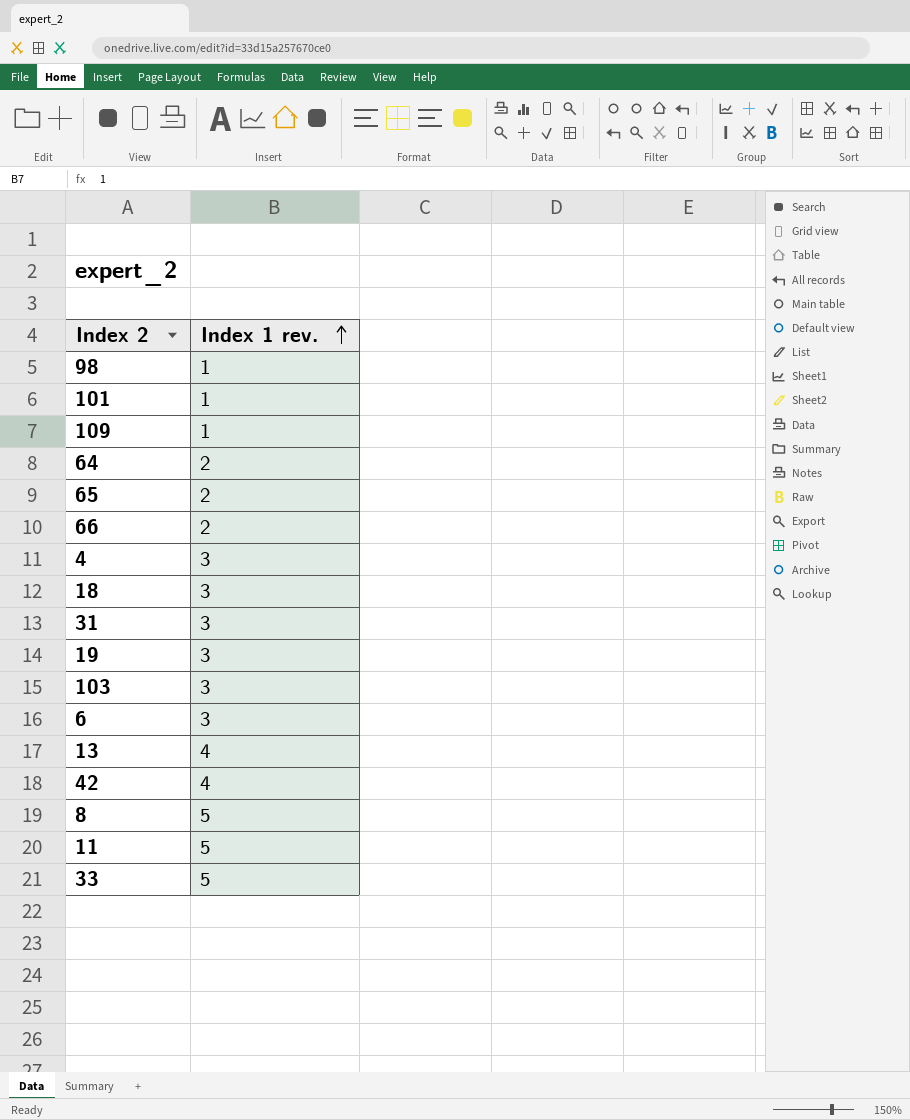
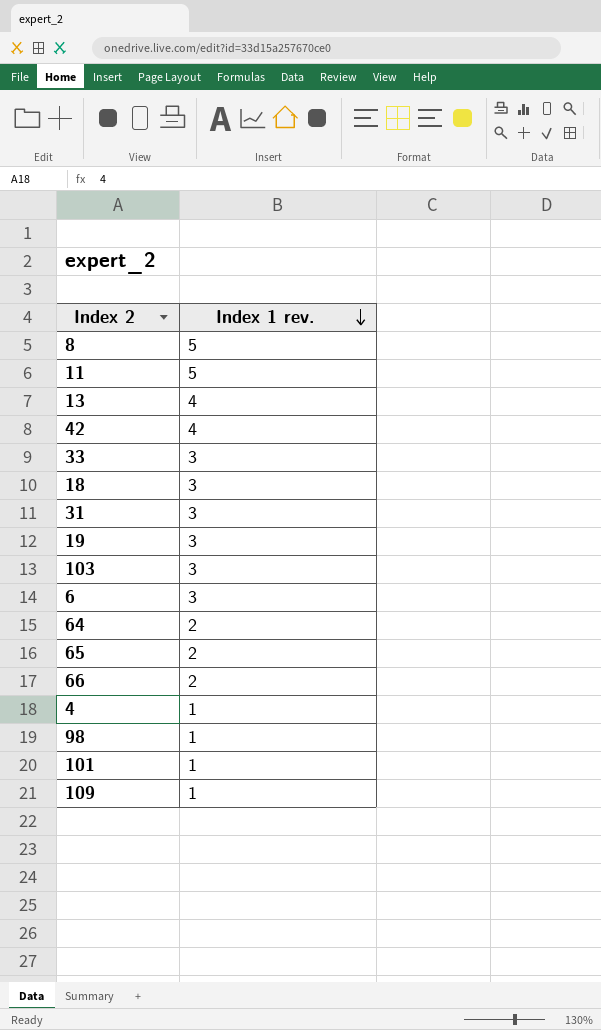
row order: Index 1 rev. ascending -> Index 1 rev. descending
33 | Index 1 rev.: 5 -> 3
4 | Index 1 rev.: 3 -> 1

